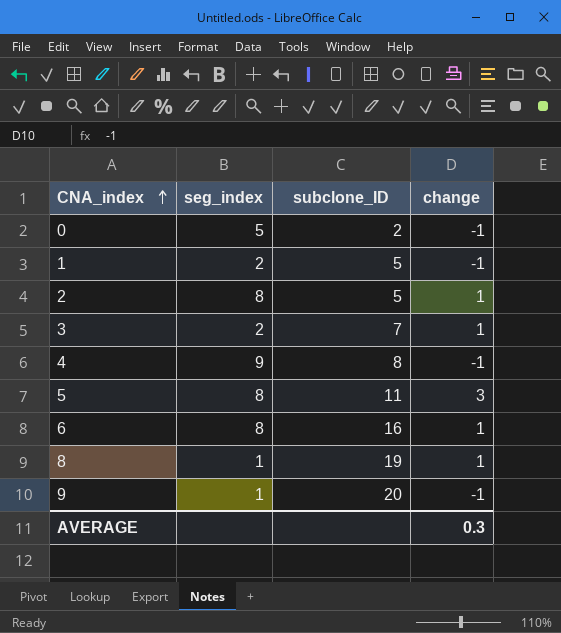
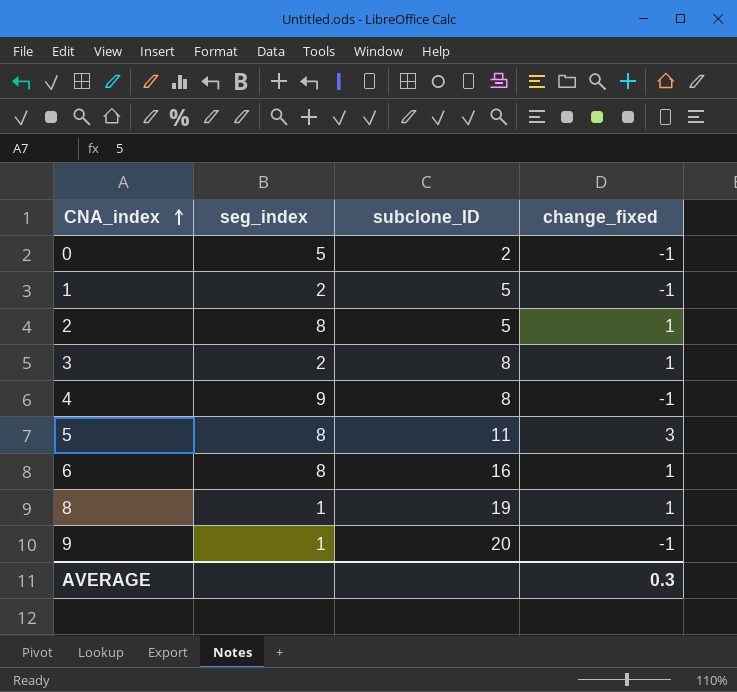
column name: change -> change_fixed
3 | subclone_ID: 7 -> 8

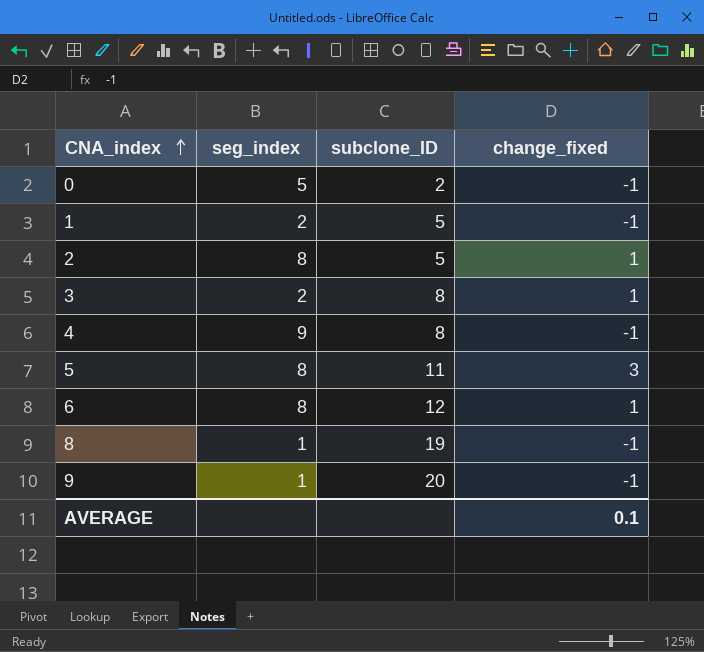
6 | subclone_ID: 16 -> 12
8 | change_fixed: 1 -> -1
AVERAGE | change_fixed: 0.3 -> 0.1

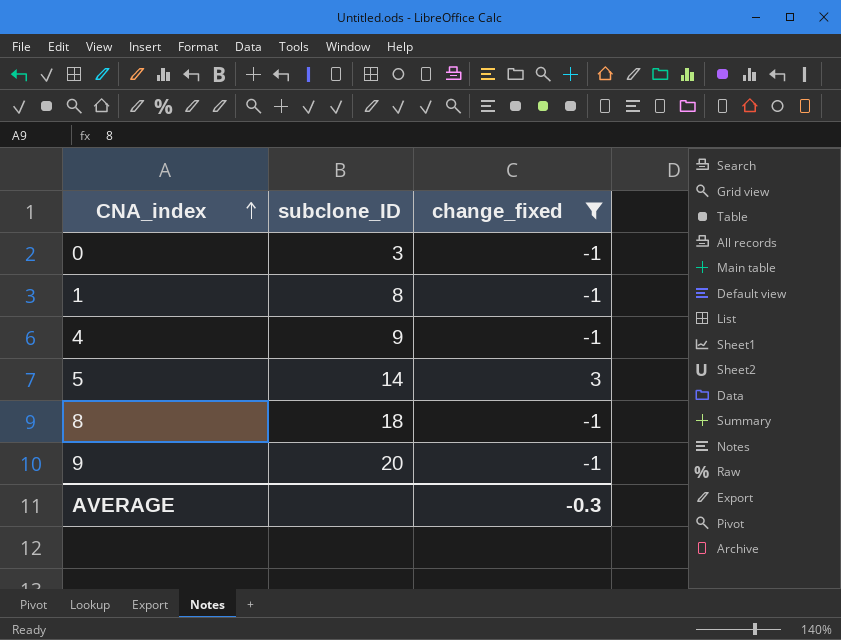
filter: none -> change_fixed != 1
column seg_index | position: 2 -> none
0 | subclone_ID: 2 -> 3
1 | subclone_ID: 5 -> 8
4 | subclone_ID: 8 -> 9
5 | subclone_ID: 11 -> 14
8 | subclone_ID: 19 -> 18
AVERAGE | change_fixed: 0.1 -> -0.3

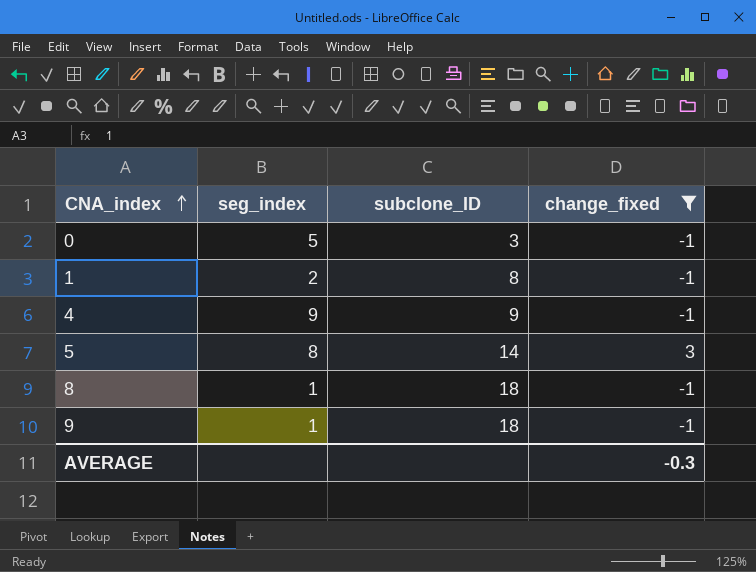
column seg_index | position: none -> 2
9 | subclone_ID: 20 -> 18

